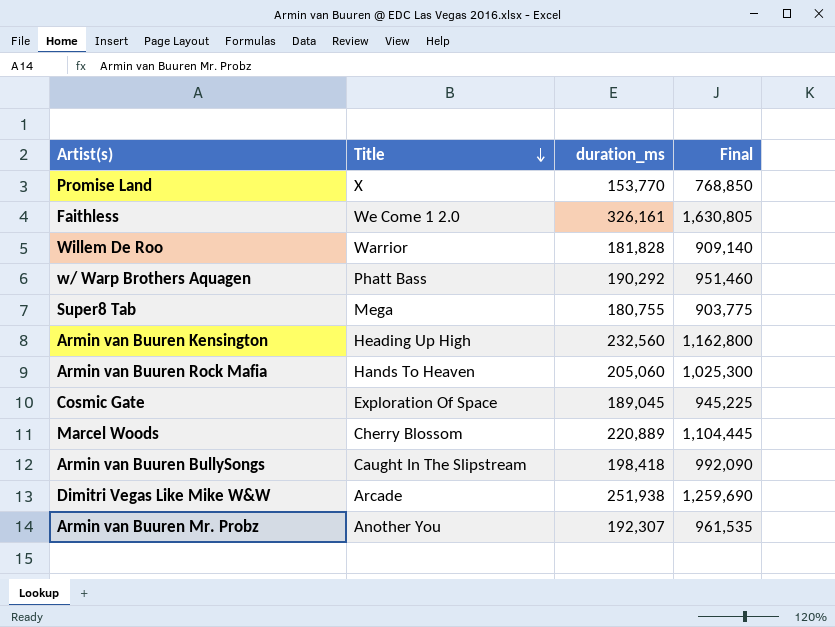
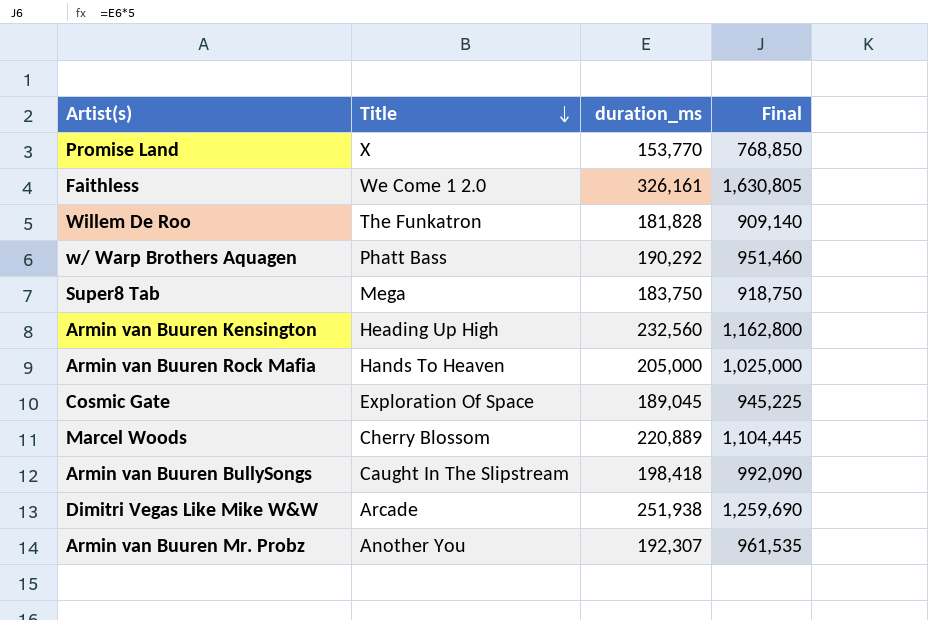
Willem De Roo | Title: Warrior -> The Funkatron
Super8 Tab | duration_ms: 180,755 -> 183,750
Super8 Tab | Final: 903,775 -> 918,750
Armin van Buuren Rock Mafia | duration_ms: 205,060 -> 205,000
Armin van Buuren Rock Mafia | Final: 1,025,300 -> 1,025,000

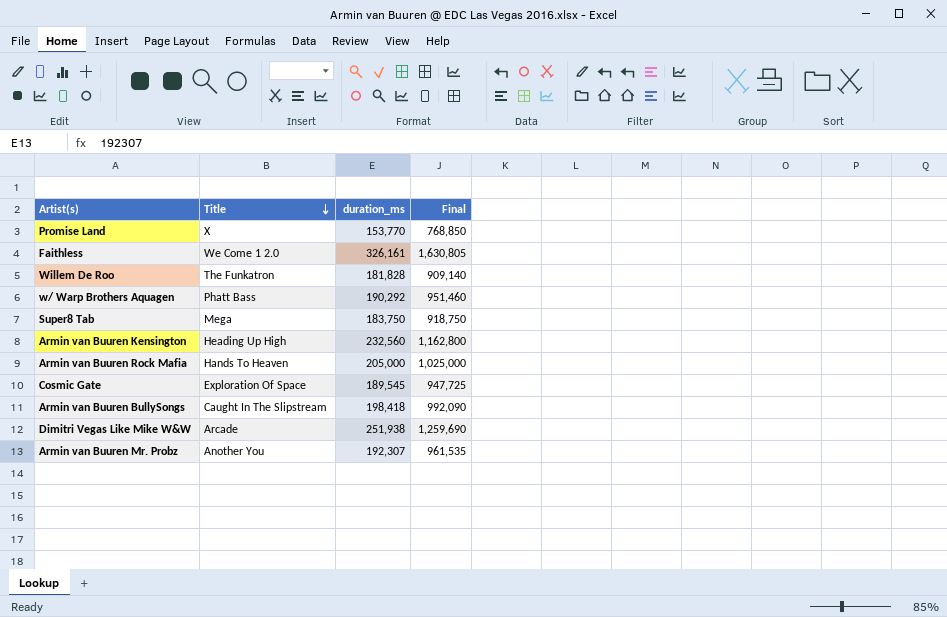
row Marcel Woods: Cherry Blossom | 220,889 | 1,104,445 -> none
Cosmic Gate | duration_ms: 189,045 -> 189,545
Cosmic Gate | Final: 945,225 -> 947,725

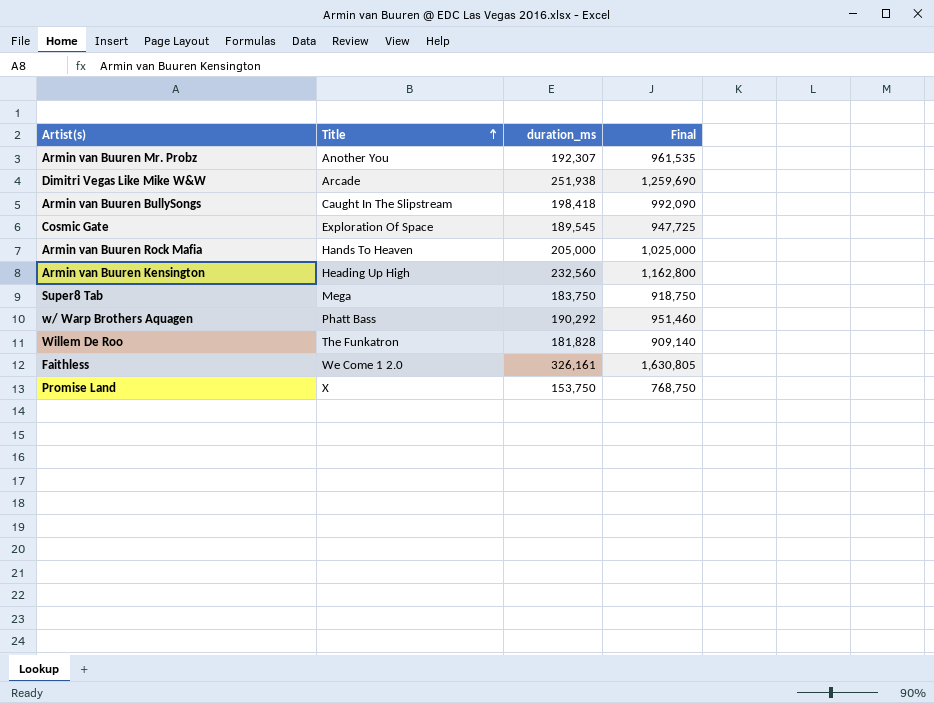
row order: Title descending -> Title ascending
Promise Land | duration_ms: 153,770 -> 153,750
Promise Land | Final: 768,850 -> 768,750

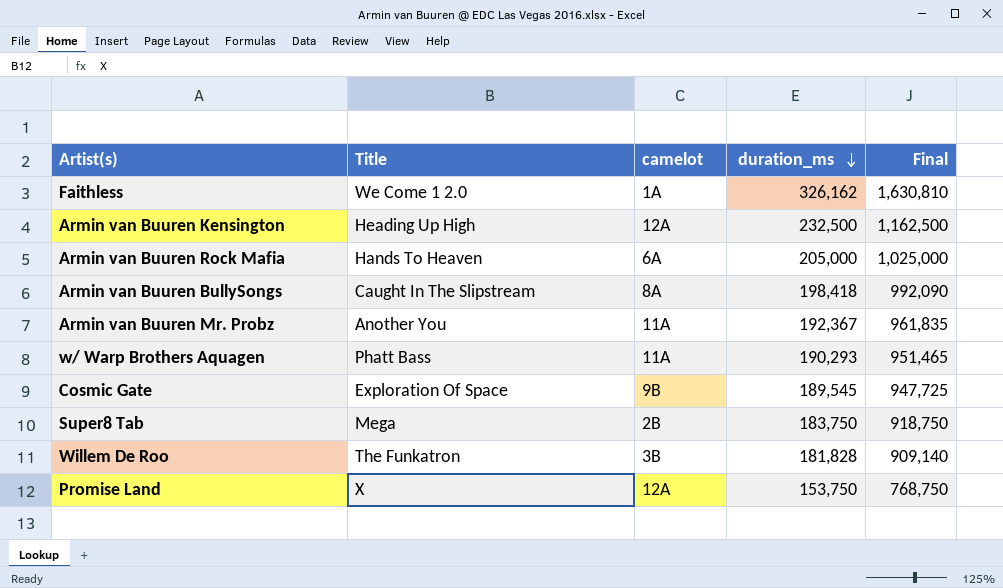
row order: Title ascending -> duration_ms descending
column camelot | position: none -> 3
row Dimitri Vegas Like Mike W&W: Arcade | 251,938 | 1,259,690 -> none
Faithless | duration_ms: 326,161 -> 326,162
Faithless | Final: 1,630,805 -> 1,630,810
Armin van Buuren Kensington | duration_ms: 232,560 -> 232,500
Armin van Buuren Kensington | Final: 1,162,800 -> 1,162,500
Armin van Buuren Mr. Probz | duration_ms: 192,307 -> 192,367
Armin van Buuren Mr. Probz | Final: 961,535 -> 961,835
w/ Warp Brothers Aquagen | duration_ms: 190,292 -> 190,293
w/ Warp Brothers Aquagen | Final: 951,460 -> 951,465

